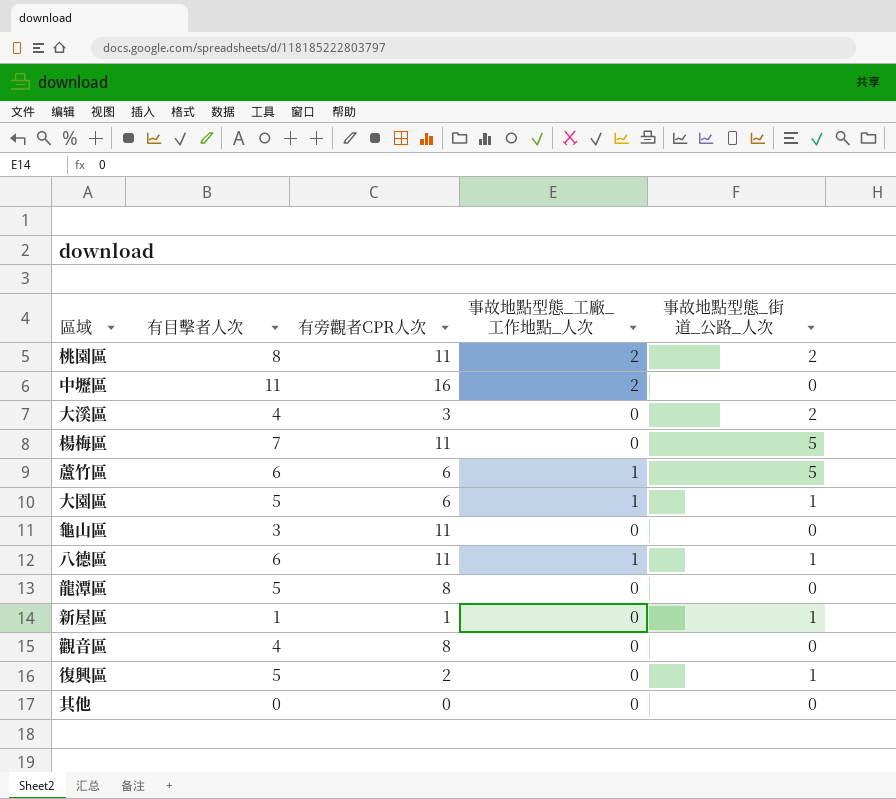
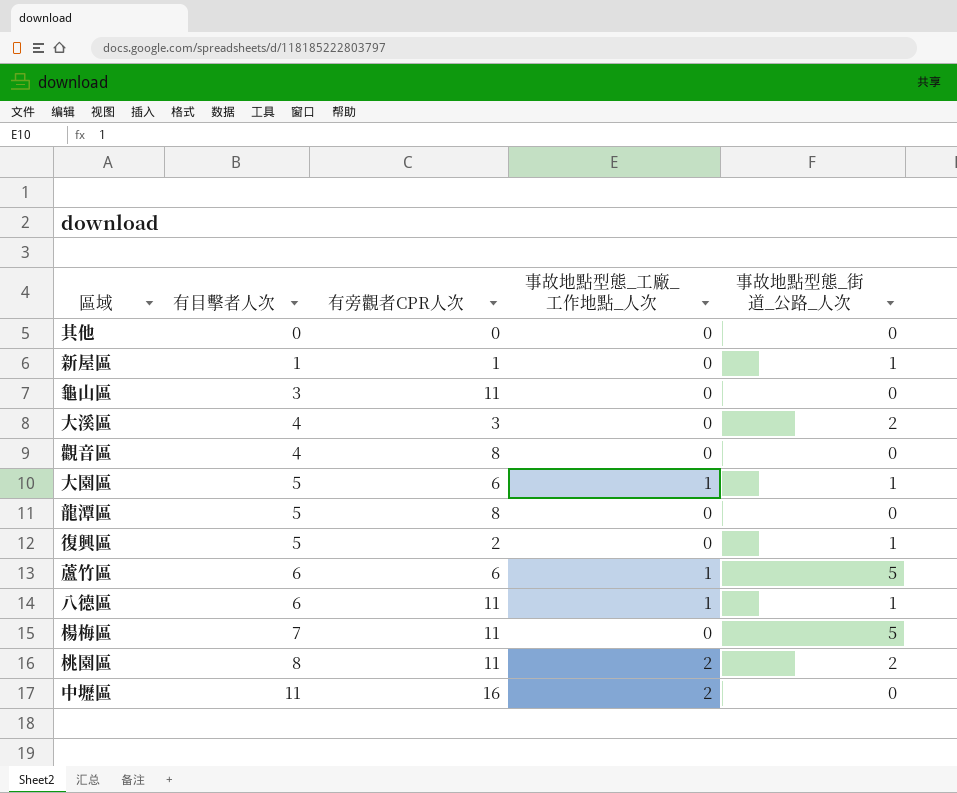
row order: none -> 有目擊者人次 ascending

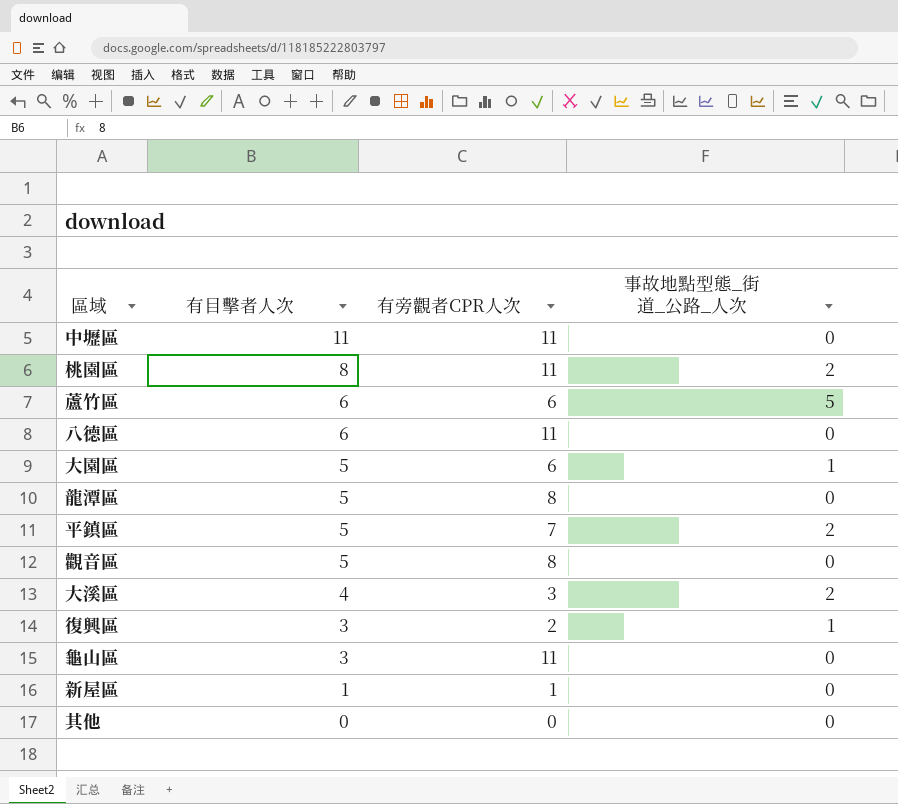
row order: 有目擊者人次 ascending -> 有目擊者人次 descending
column 事故地點型態_工廠_工作地點_人次 | position: 4 -> none
row 楊梅區: 7 | 11 | 0 | 5 -> none
中壢區 | 有旁觀者CPR人次: 16 -> 11
八德區 | 事故地點型態_街道_公路_人次: 1 -> 0
row 平鎮區: none -> 5 | 7 | 2
觀音區 | 有目擊者人次: 4 -> 5
復興區 | 有目擊者人次: 5 -> 3
新屋區 | 事故地點型態_街道_公路_人次: 1 -> 0

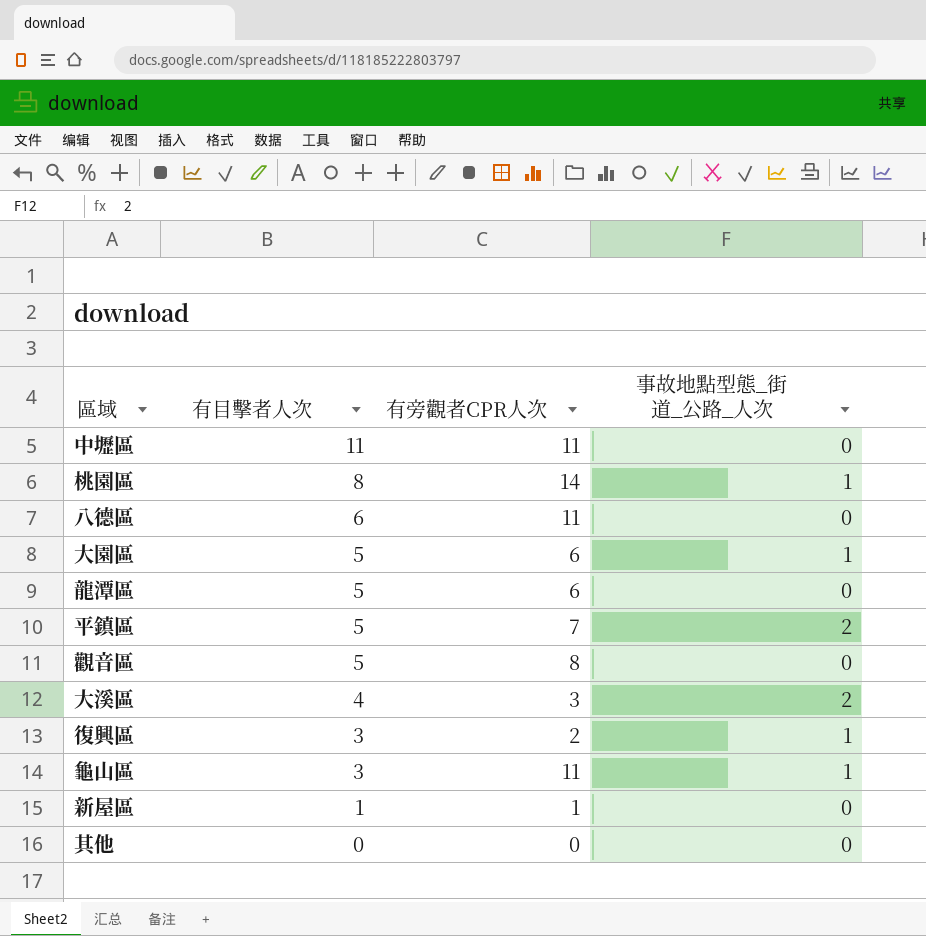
row 蘆竹區: 6 | 6 | 5 -> none
桃園區 | 有旁觀者CPR人次: 11 -> 14
桃園區 | 事故地點型態_街道_公路_人次: 2 -> 1
龍潭區 | 有旁觀者CPR人次: 8 -> 6
龜山區 | 事故地點型態_街道_公路_人次: 0 -> 1

